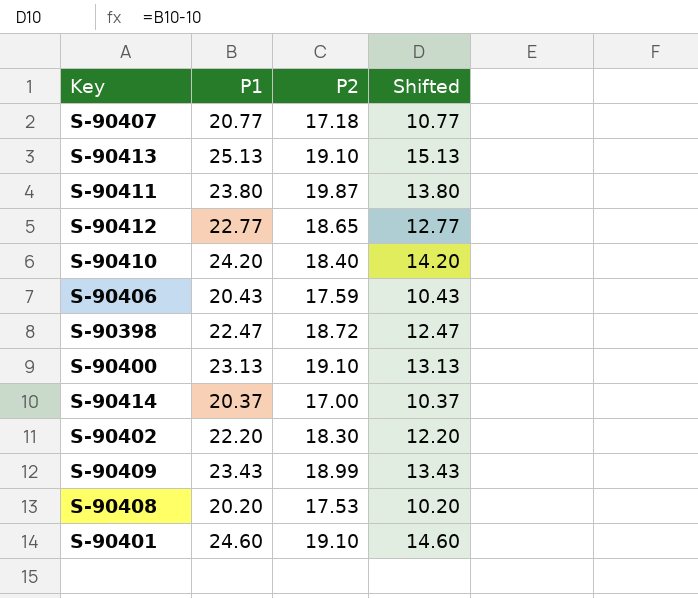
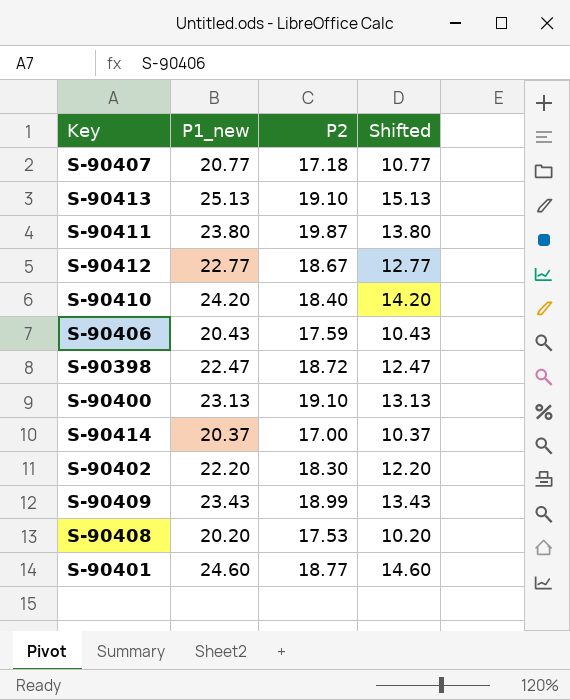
column name: P1 -> P1_new
S-90412 | P2: 18.65 -> 18.67
S-90401 | P2: 19.10 -> 18.77

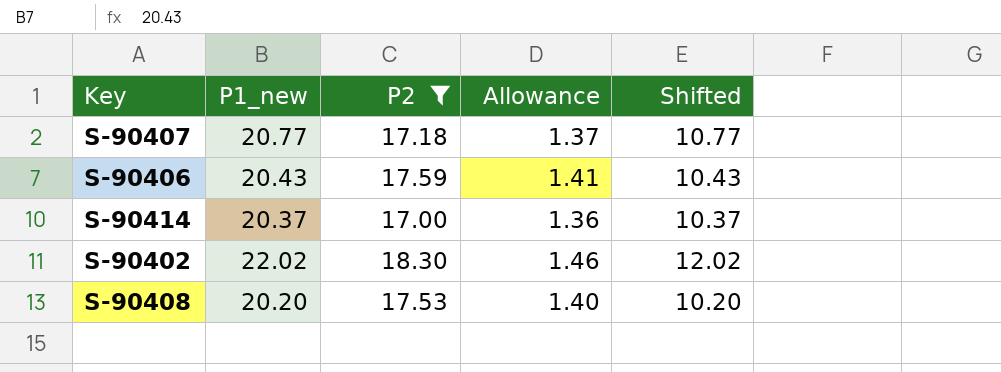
filter: none -> P2 <= 18.30
column Allowance | formula: none -> [P2] * 0.08
S-90402 | P1_new: 22.20 -> 22.02
S-90402 | Shifted: 12.20 -> 12.02

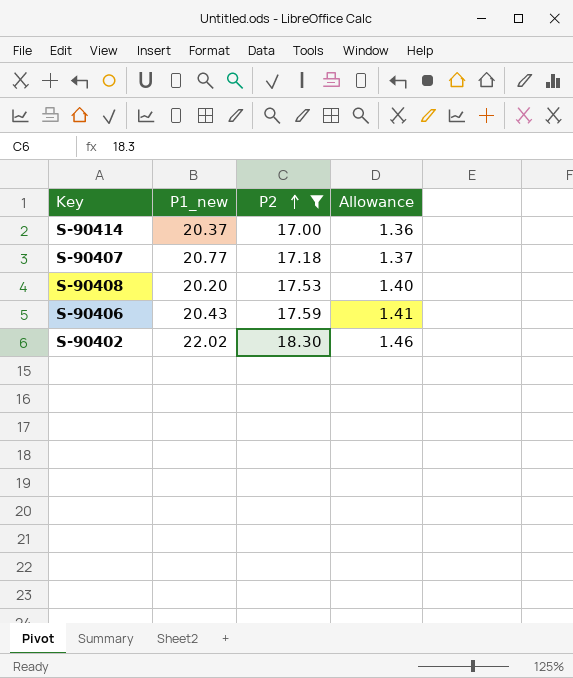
row order: none -> P2 ascending
column Shifted | formula: [P1_new] - 10 -> none

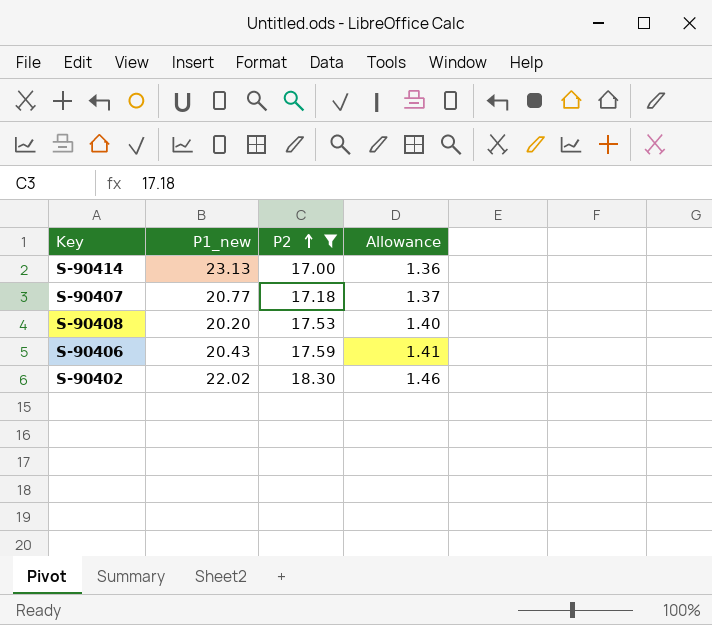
S-90414 | P1_new: 20.37 -> 23.13

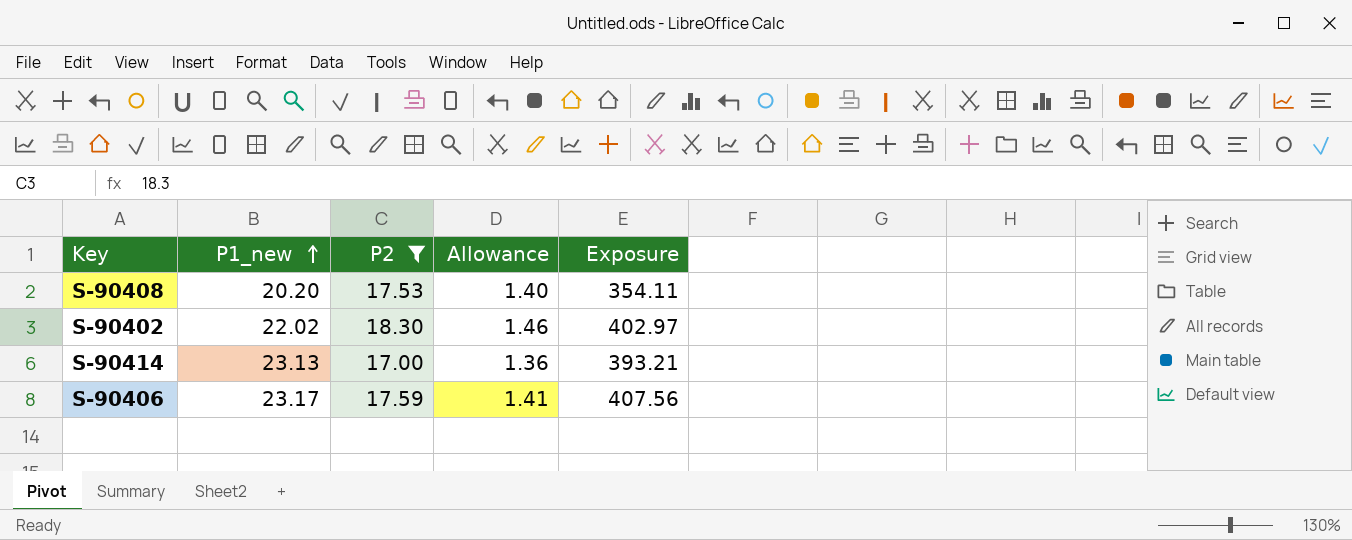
row order: P2 ascending -> P1_new ascending
column Exposure | formula: none -> [P1_new] * [P2]
row S-90407: 20.77 | 17.18 | 1.37 -> none
S-90406 | P1_new: 20.43 -> 23.17

